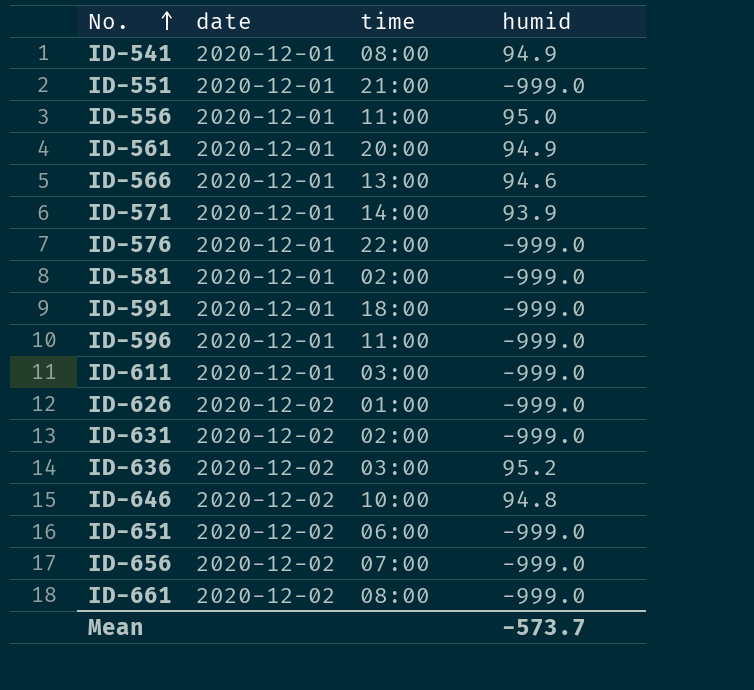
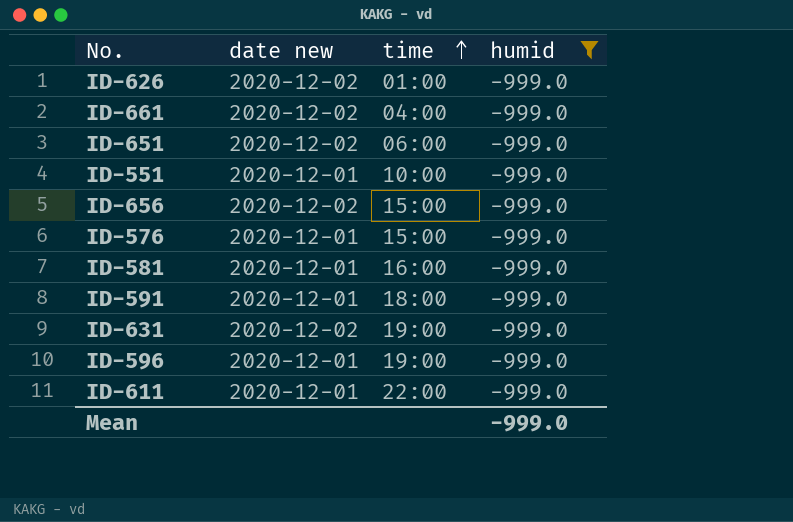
filter: none -> humid = -999.0
row order: No. ascending -> time ascending
column name: date -> date new
ID-661 | time: 08:00 -> 04:00
ID-551 | time: 21:00 -> 10:00
ID-656 | time: 07:00 -> 15:00
ID-576 | time: 22:00 -> 15:00
ID-581 | time: 02:00 -> 16:00
ID-631 | time: 02:00 -> 19:00
ID-596 | time: 11:00 -> 19:00
ID-611 | time: 03:00 -> 22:00
Mean | humid: -573.7 -> -999.0

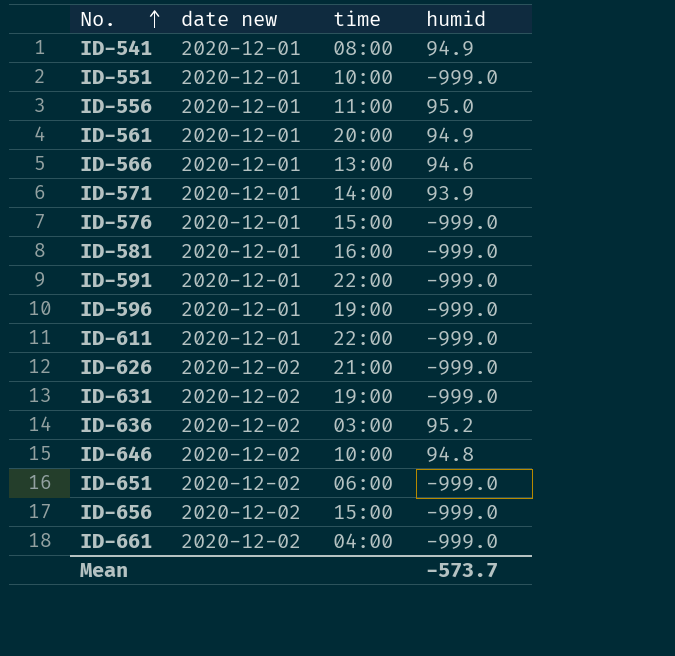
filter: humid = -999.0 -> none
row order: time ascending -> No. ascending
ID-591 | time: 18:00 -> 22:00
ID-626 | time: 01:00 -> 21:00
Mean | humid: -999.0 -> -573.7

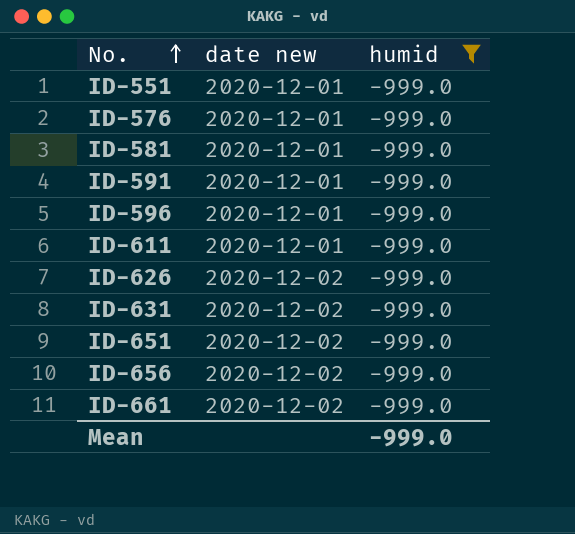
filter: none -> humid = -999.0
column time | position: 3 -> none
Mean | humid: -573.7 -> -999.0

